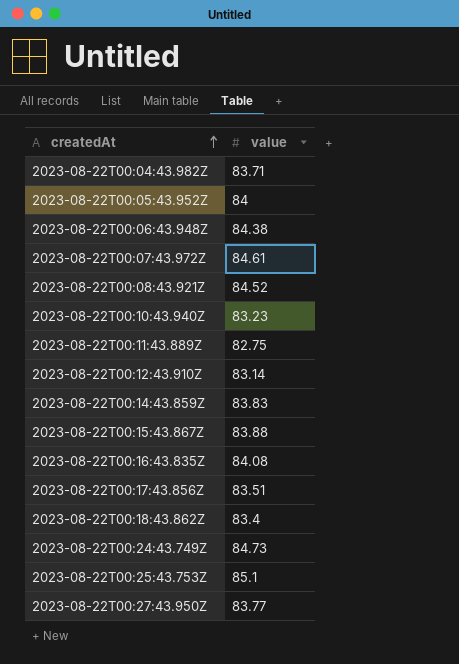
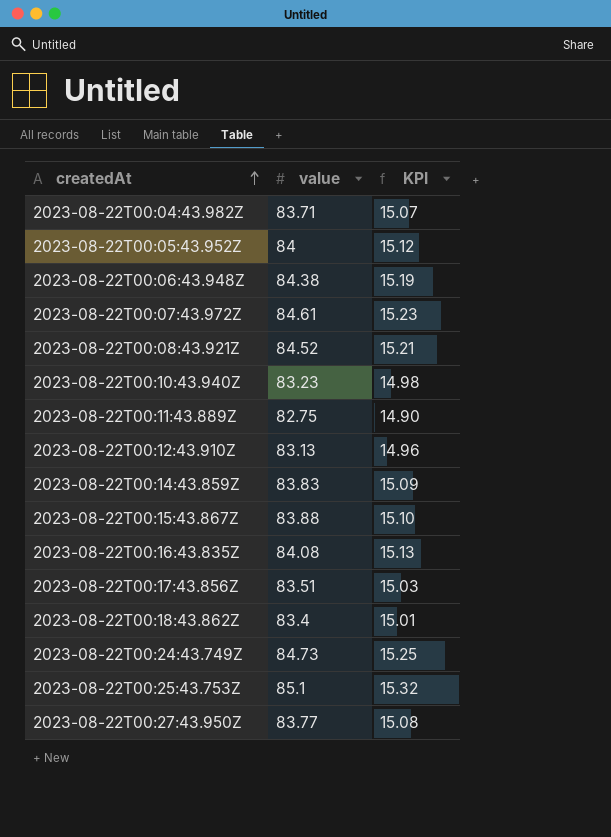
column KPI | formula: none -> [value] * 0.18
2023-08-22T00:12:43.910Z | value: 83.14 -> 83.13

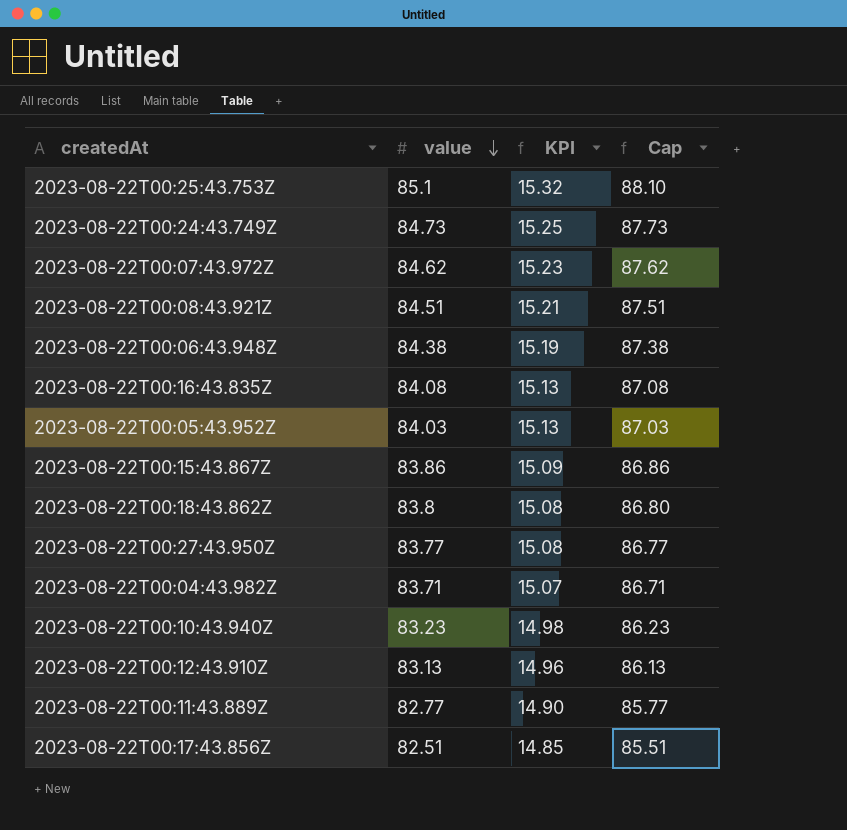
row order: createdAt ascending -> value descending
column Cap | formula: none -> [value] + 3
row 2023-08-22T00:14:43.859Z: 83.83 | 15.09 -> none
2023-08-22T00:07:43.972Z | value: 84.61 -> 84.62
2023-08-22T00:08:43.921Z | value: 84.52 -> 84.51
2023-08-22T00:05:43.952Z | value: 84 -> 84.03
2023-08-22T00:05:43.952Z | KPI: 15.12 -> 15.13
2023-08-22T00:15:43.867Z | value: 83.88 -> 83.86
2023-08-22T00:15:43.867Z | KPI: 15.10 -> 15.09
2023-08-22T00:18:43.862Z | value: 83.4 -> 83.8
2023-08-22T00:18:43.862Z | KPI: 15.01 -> 15.08
2023-08-22T00:11:43.889Z | value: 82.75 -> 82.77
2023-08-22T00:17:43.856Z | value: 83.51 -> 82.51
2023-08-22T00:17:43.856Z | KPI: 15.03 -> 14.85

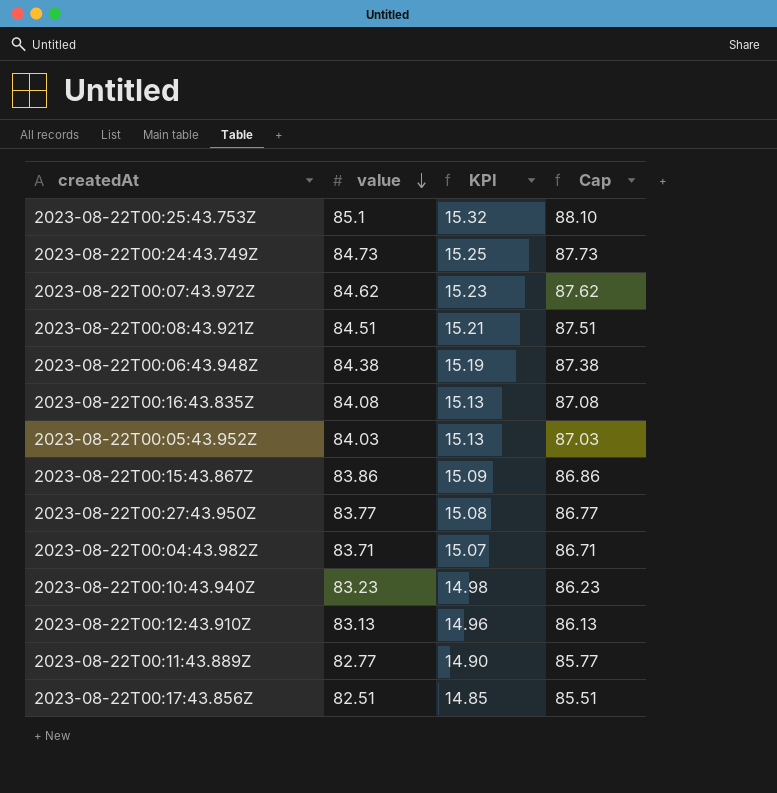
row 2023-08-22T00:18:43.862Z: 83.8 | 15.08 | 86.80 -> none

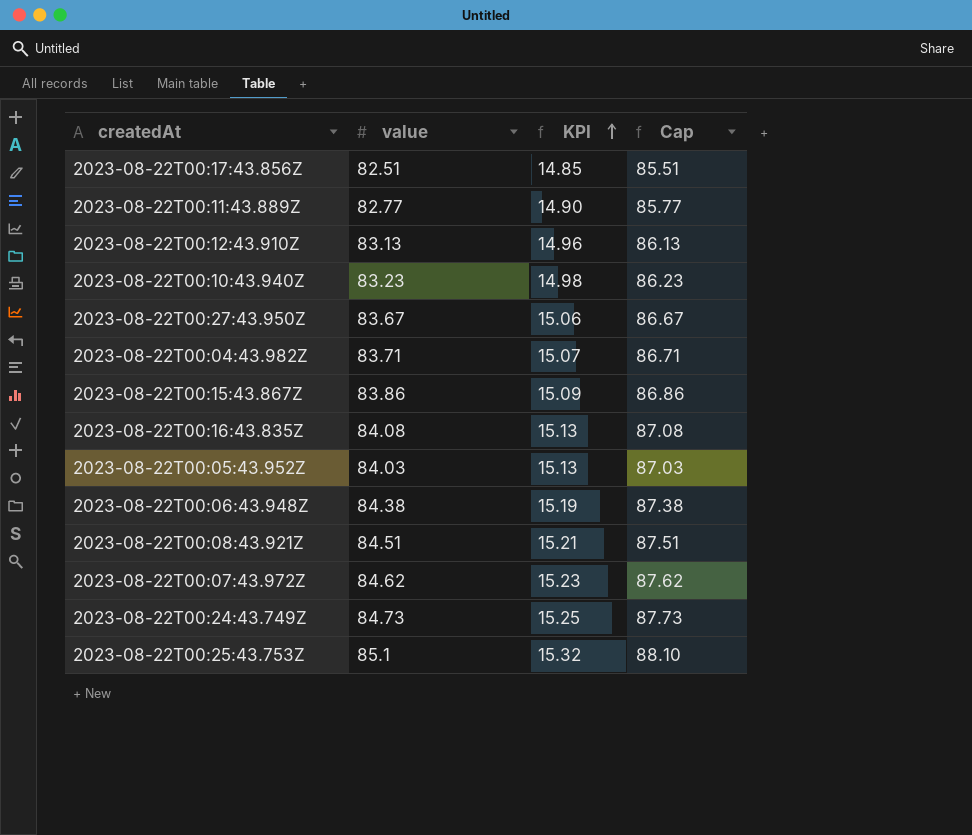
row order: value descending -> KPI ascending
2023-08-22T00:27:43.950Z | value: 83.77 -> 83.67
2023-08-22T00:27:43.950Z | KPI: 15.08 -> 15.06
2023-08-22T00:27:43.950Z | Cap: 86.77 -> 86.67

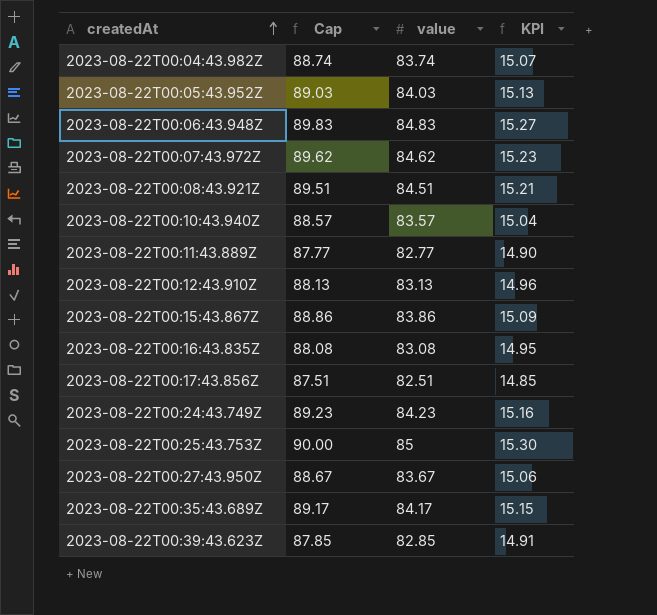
row order: KPI ascending -> createdAt ascending
column Cap | formula: [value] + 3 -> [value] + 5
column Cap | position: 4 -> 2
2023-08-22T00:04:43.982Z | value: 83.71 -> 83.74
2023-08-22T00:06:43.948Z | value: 84.38 -> 84.83
2023-08-22T00:06:43.948Z | KPI: 15.19 -> 15.27
2023-08-22T00:10:43.940Z | value: 83.23 -> 83.57
2023-08-22T00:10:43.940Z | KPI: 14.98 -> 15.04
2023-08-22T00:16:43.835Z | value: 84.08 -> 83.08
2023-08-22T00:16:43.835Z | KPI: 15.13 -> 14.95
2023-08-22T00:24:43.749Z | value: 84.73 -> 84.23
2023-08-22T00:24:43.749Z | KPI: 15.25 -> 15.16
2023-08-22T00:25:43.753Z | value: 85.1 -> 85
2023-08-22T00:25:43.753Z | KPI: 15.32 -> 15.30
row 2023-08-22T00:35:43.689Z: none -> 89.17 | 84.17 | 15.15
row 2023-08-22T00:39:43.623Z: none -> 87.85 | 82.85 | 14.91

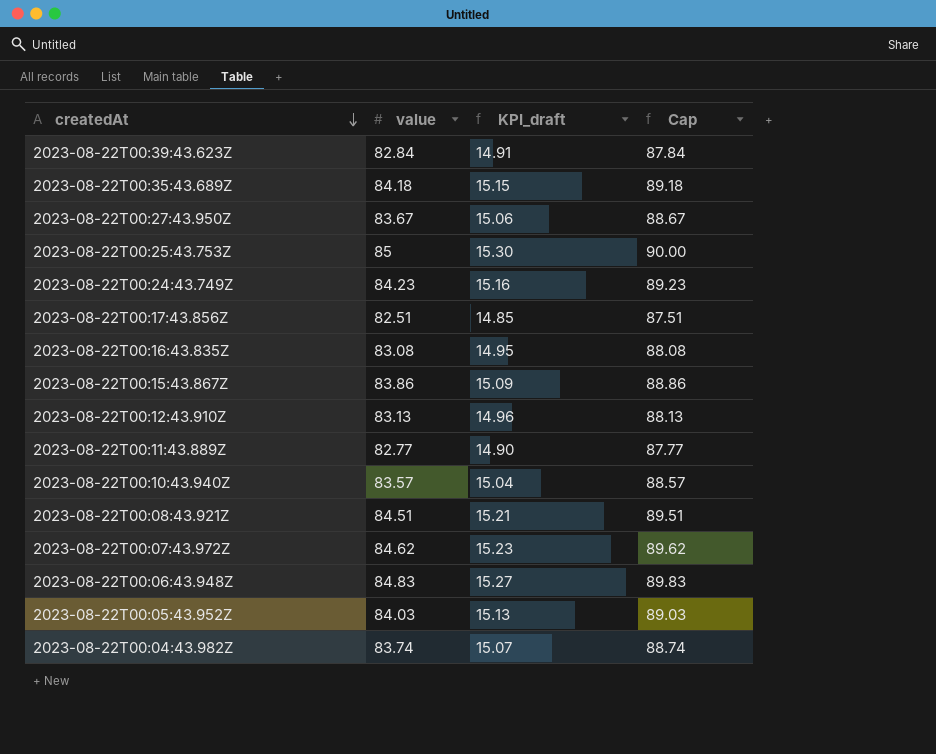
row order: createdAt ascending -> createdAt descending
column name: KPI -> KPI_draft
column Cap | position: 2 -> 4
2023-08-22T00:39:43.623Z | value: 82.85 -> 82.84
2023-08-22T00:39:43.623Z | Cap: 87.85 -> 87.84
2023-08-22T00:35:43.689Z | value: 84.17 -> 84.18
2023-08-22T00:35:43.689Z | Cap: 89.17 -> 89.18

